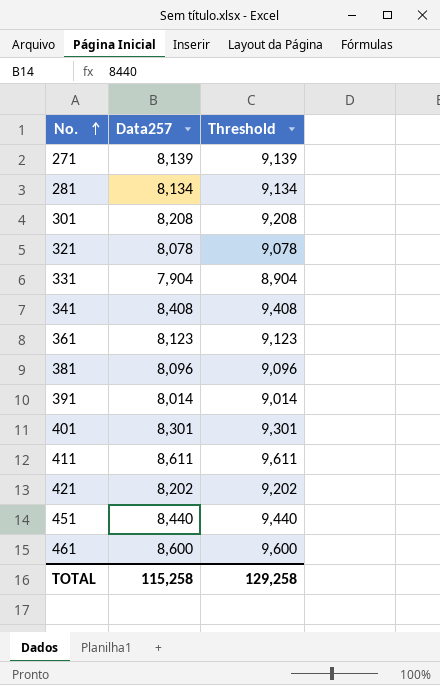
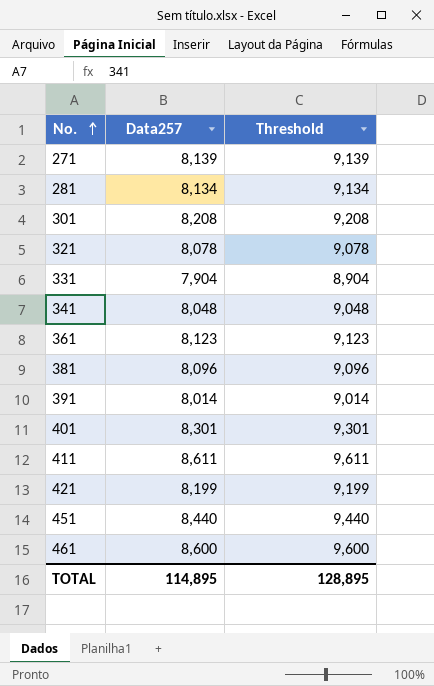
341 | Data257: 8,408 -> 8,048
341 | Threshold: 9,408 -> 9,048
421 | Data257: 8,202 -> 8,199
421 | Threshold: 9,202 -> 9,199
TOTAL | Data257: 115,258 -> 114,895
TOTAL | Threshold: 129,258 -> 128,895

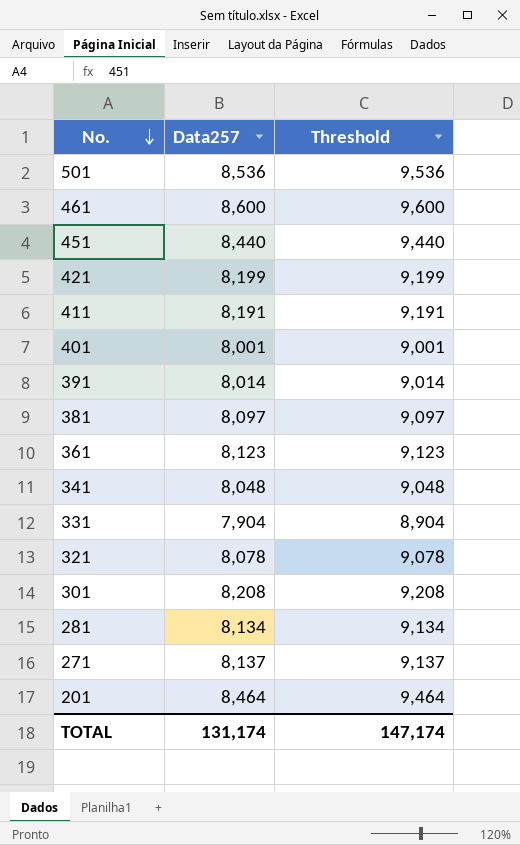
row order: No. ascending -> No. descending
row 501: none -> 8,536 | 9,536
411 | Data257: 8,611 -> 8,191
411 | Threshold: 9,611 -> 9,191
401 | Data257: 8,301 -> 8,001
401 | Threshold: 9,301 -> 9,001
381 | Data257: 8,096 -> 8,097
381 | Threshold: 9,096 -> 9,097
271 | Data257: 8,139 -> 8,137
271 | Threshold: 9,139 -> 9,137
row 201: none -> 8,464 | 9,464
TOTAL | Data257: 114,895 -> 131,174
TOTAL | Threshold: 128,895 -> 147,174

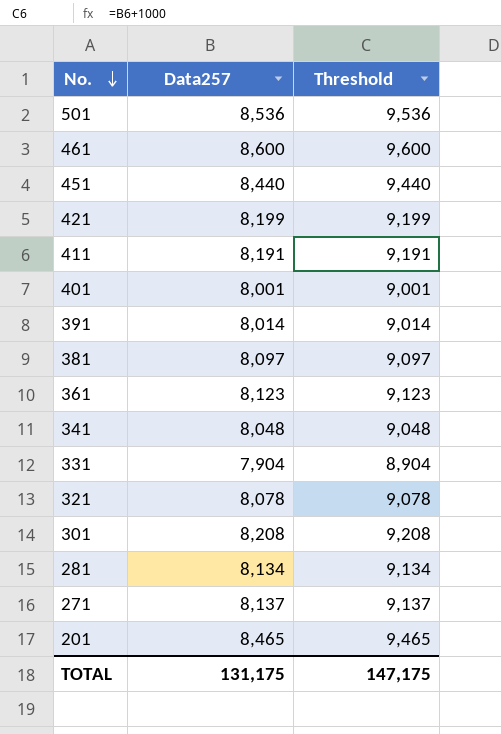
201 | Data257: 8,464 -> 8,465
201 | Threshold: 9,464 -> 9,465
TOTAL | Data257: 131,174 -> 131,175
TOTAL | Threshold: 147,174 -> 147,175

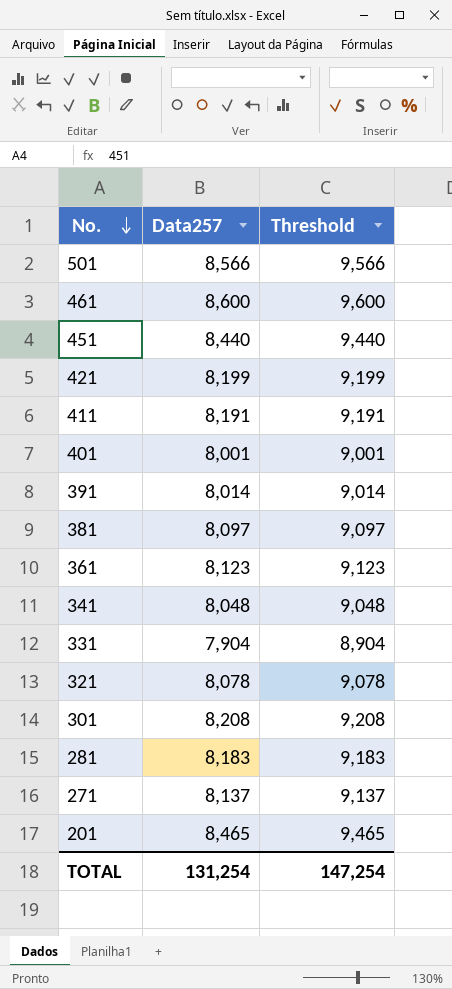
501 | Data257: 8,536 -> 8,566
501 | Threshold: 9,536 -> 9,566
281 | Data257: 8,134 -> 8,183
281 | Threshold: 9,134 -> 9,183
TOTAL | Data257: 131,175 -> 131,254
TOTAL | Threshold: 147,175 -> 147,254

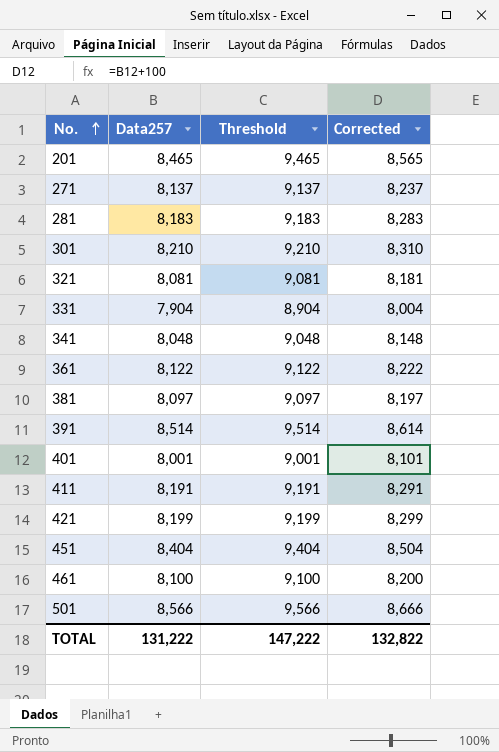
row order: No. descending -> No. ascending
column Corrected | formula: none -> [Data257] + 100
301 | Data257: 8,208 -> 8,210
301 | Threshold: 9,208 -> 9,210
321 | Data257: 8,078 -> 8,081
321 | Threshold: 9,078 -> 9,081
361 | Data257: 8,123 -> 8,122
361 | Threshold: 9,123 -> 9,122
391 | Data257: 8,014 -> 8,514
391 | Threshold: 9,014 -> 9,514
451 | Data257: 8,440 -> 8,404
451 | Threshold: 9,440 -> 9,404
461 | Data257: 8,600 -> 8,100
461 | Threshold: 9,600 -> 9,100
TOTAL | Data257: 131,254 -> 131,222
TOTAL | Threshold: 147,254 -> 147,222

